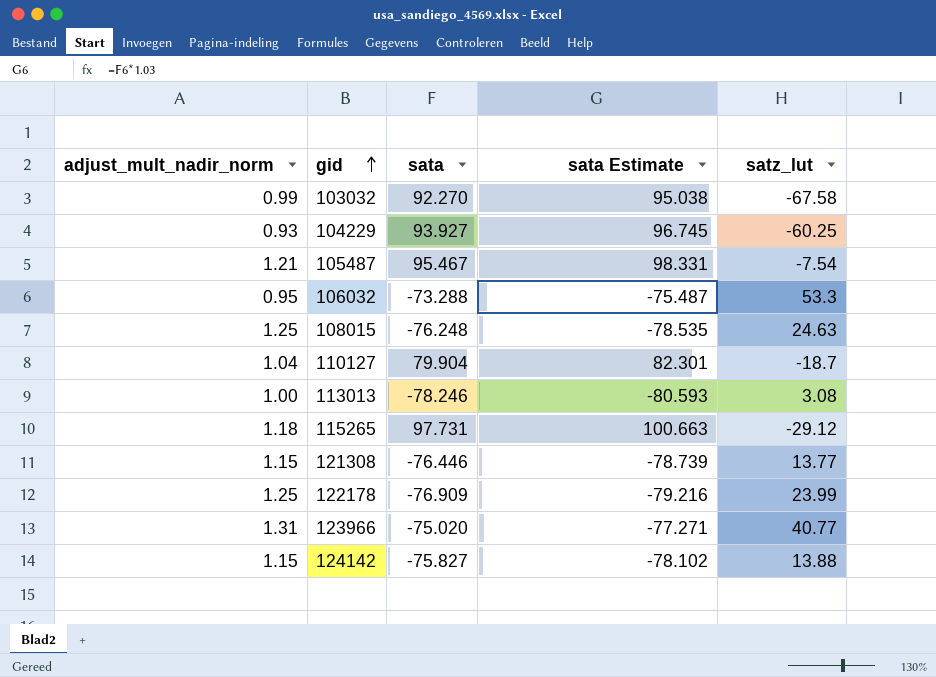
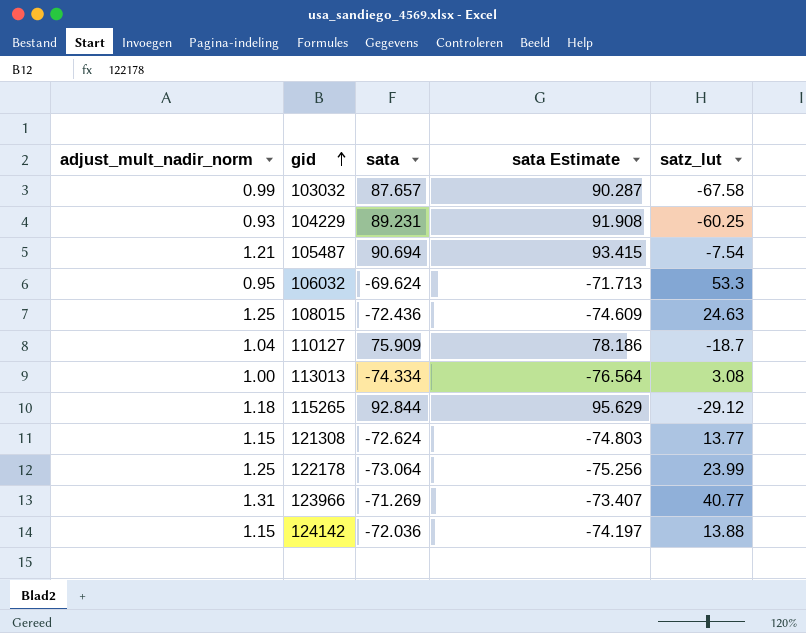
103032 | sata: 92.270 -> 87.657
103032 | sata Estimate: 95.038 -> 90.287
104229 | sata: 93.927 -> 89.231
104229 | sata Estimate: 96.745 -> 91.908
105487 | sata: 95.467 -> 90.694
105487 | sata Estimate: 98.331 -> 93.415
106032 | sata: -73.288 -> -69.624
106032 | sata Estimate: -75.487 -> -71.713
108015 | sata: -76.248 -> -72.436
108015 | sata Estimate: -78.535 -> -74.609
110127 | sata: 79.904 -> 75.909
110127 | sata Estimate: 82.301 -> 78.186
113013 | sata: -78.246 -> -74.334
113013 | sata Estimate: -80.593 -> -76.564
115265 | sata: 97.731 -> 92.844
115265 | sata Estimate: 100.663 -> 95.629
121308 | sata: -76.446 -> -72.624
121308 | sata Estimate: -78.739 -> -74.803
122178 | sata: -76.909 -> -73.064
122178 | sata Estimate: -79.216 -> -75.256
123966 | sata: -75.020 -> -71.269
123966 | sata Estimate: -77.271 -> -73.407
124142 | sata: -75.827 -> -72.036
124142 | sata Estimate: -78.102 -> -74.197

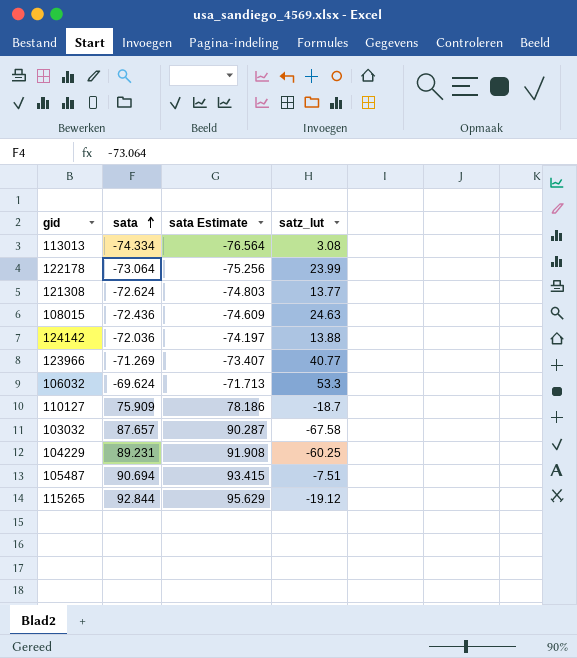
row order: gid ascending -> sata ascending
column adjust_mult_nadir_norm | position: 1 -> none
105487 | satz_lut: -7.54 -> -7.51
115265 | satz_lut: -29.12 -> -19.12

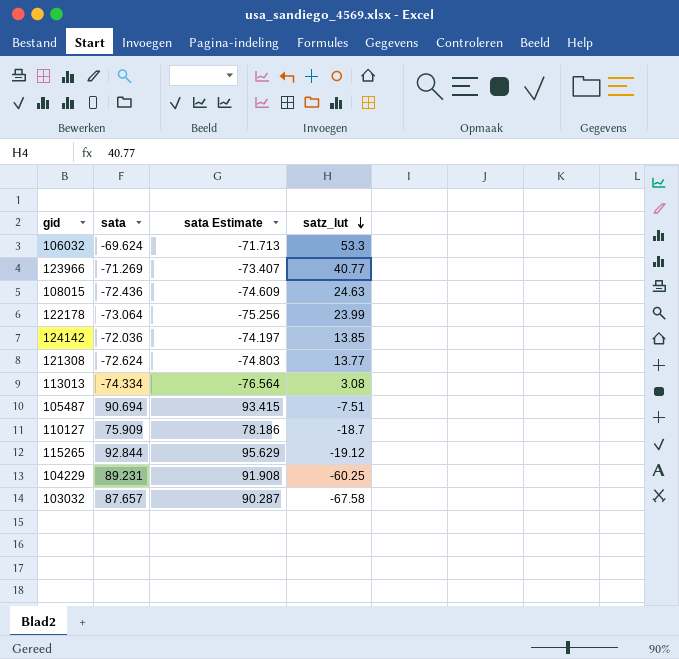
row order: sata ascending -> satz_lut descending
124142 | satz_lut: 13.88 -> 13.85

